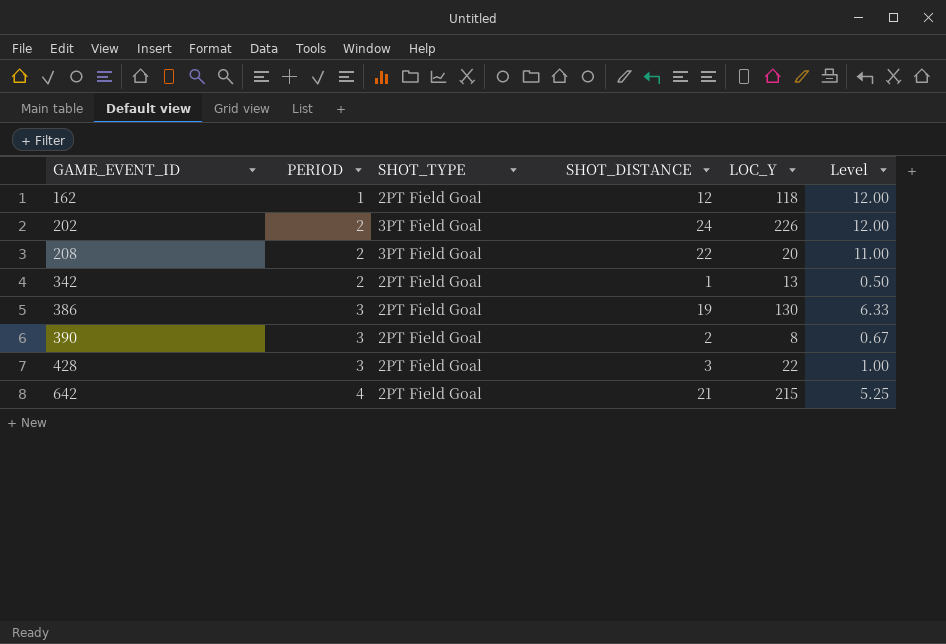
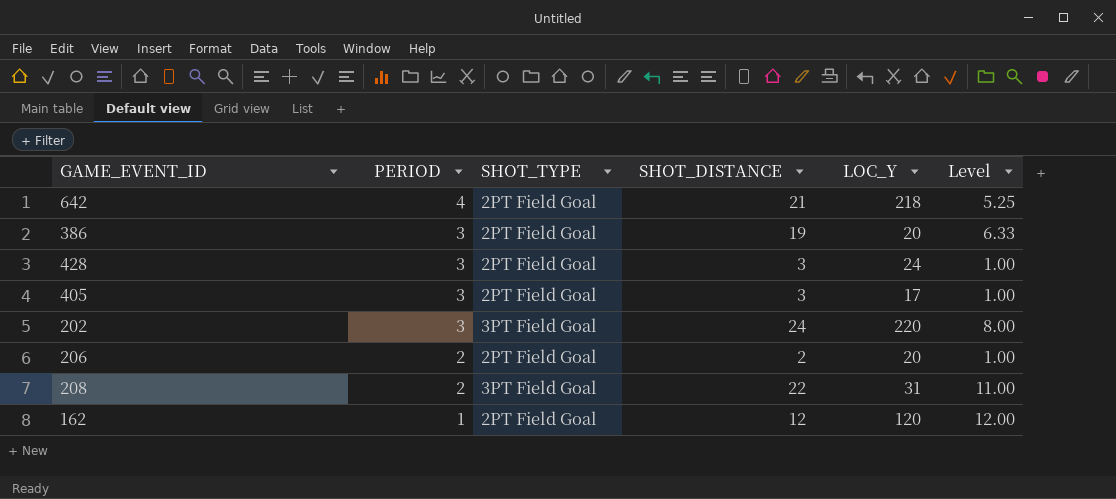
row order: GAME_EVENT_ID ascending -> PERIOD descending
row 342: 2 | 2PT Field Goal | 1 | 13 | 0.50 -> none
row 390: 3 | 2PT Field Goal | 2 | 8 | 0.67 -> none
642 | LOC_Y: 215 -> 218
386 | LOC_Y: 130 -> 20
428 | LOC_Y: 22 -> 24
row 405: none -> 3 | 2PT Field Goal | 3 | 17 | 1.00
202 | PERIOD: 2 -> 3
202 | LOC_Y: 226 -> 220
202 | Level: 12.00 -> 8.00
row 206: none -> 2 | 2PT Field Goal | 2 | 20 | 1.00
208 | LOC_Y: 20 -> 31
162 | LOC_Y: 118 -> 120

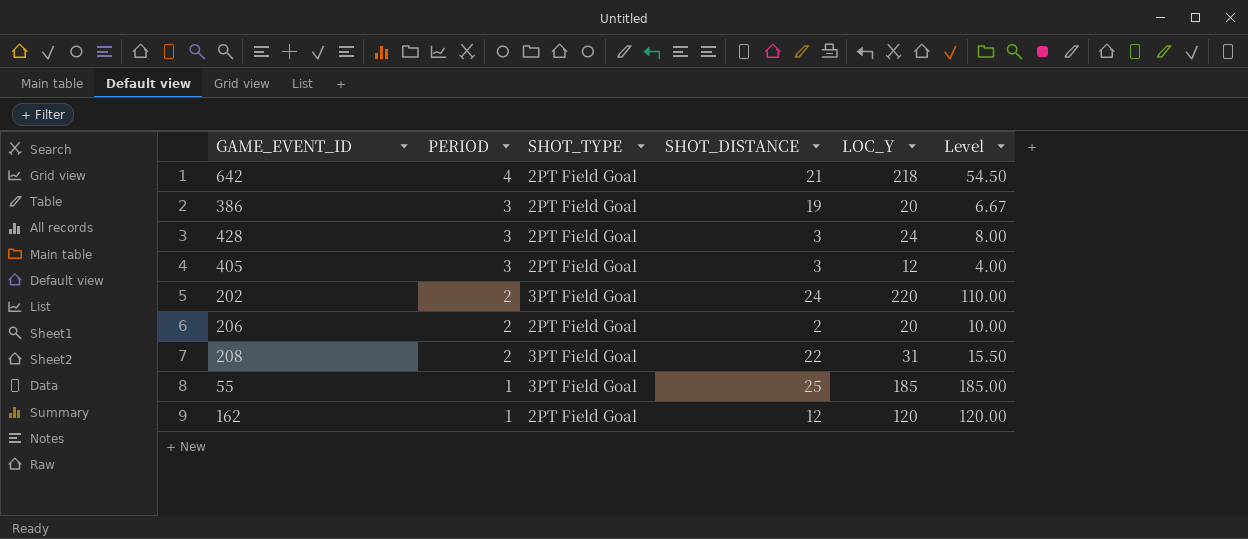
column Level | formula: [SHOT_DISTANCE] / [PERIOD] -> [LOC_Y] / [PERIOD]
405 | LOC_Y: 17 -> 12
202 | PERIOD: 3 -> 2
row 55: none -> 1 | 3PT Field Goal | 25 | 185 | 185.00

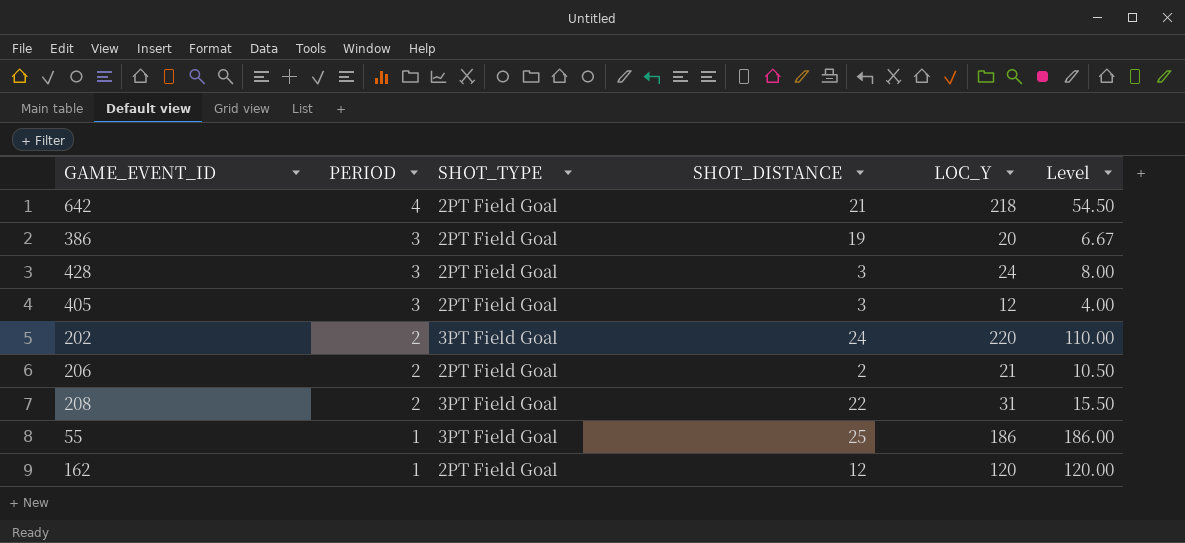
206 | LOC_Y: 20 -> 21
206 | Level: 10.00 -> 10.50
55 | LOC_Y: 185 -> 186
55 | Level: 185.00 -> 186.00

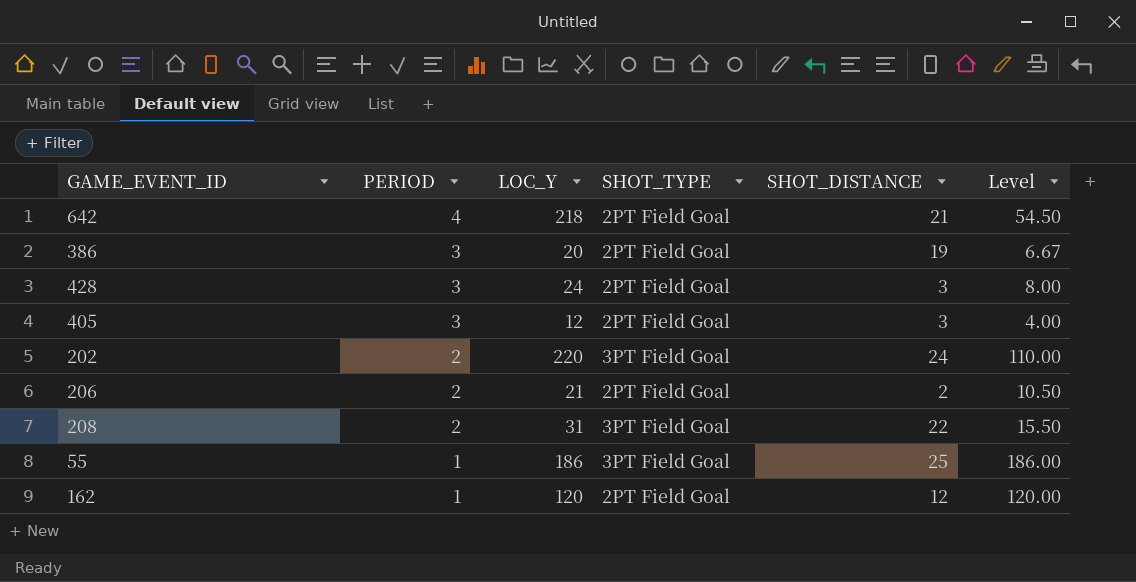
column LOC_Y | position: 5 -> 3

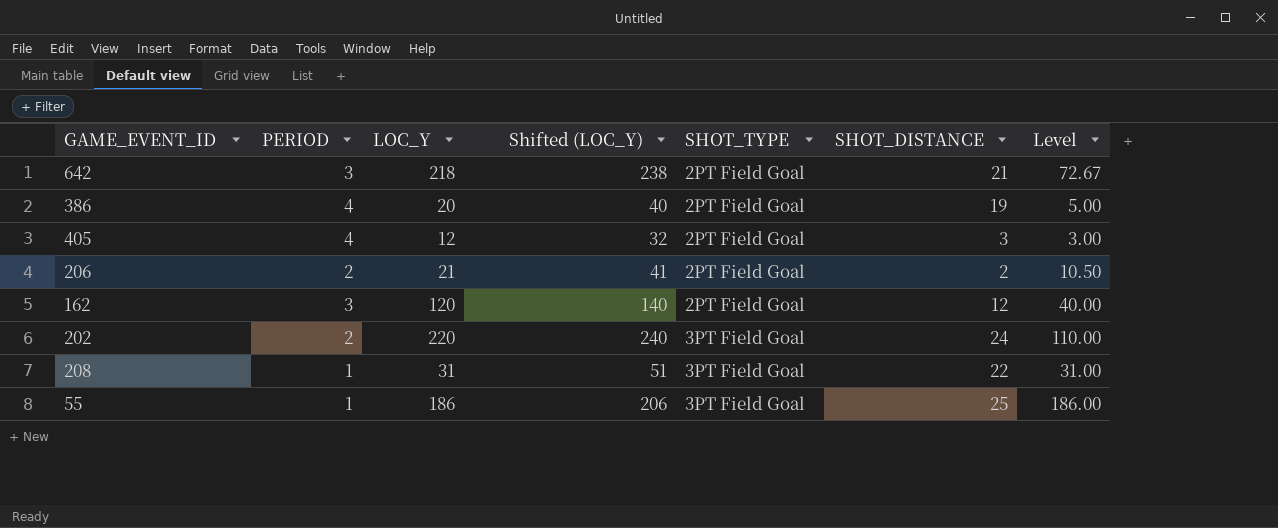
row order: PERIOD descending -> SHOT_TYPE ascending
column Shifted (LOC_Y) | formula: none -> [LOC_Y] + 20
row 428: 3 | 24 | 2PT Field Goal | 3 | 8.00 -> none
642 | PERIOD: 4 -> 3
642 | Level: 54.50 -> 72.67
386 | PERIOD: 3 -> 4
386 | Level: 6.67 -> 5.00
405 | PERIOD: 3 -> 4
405 | Level: 4.00 -> 3.00
162 | PERIOD: 1 -> 3
162 | Level: 120.00 -> 40.00
208 | PERIOD: 2 -> 1
208 | Level: 15.50 -> 31.00

